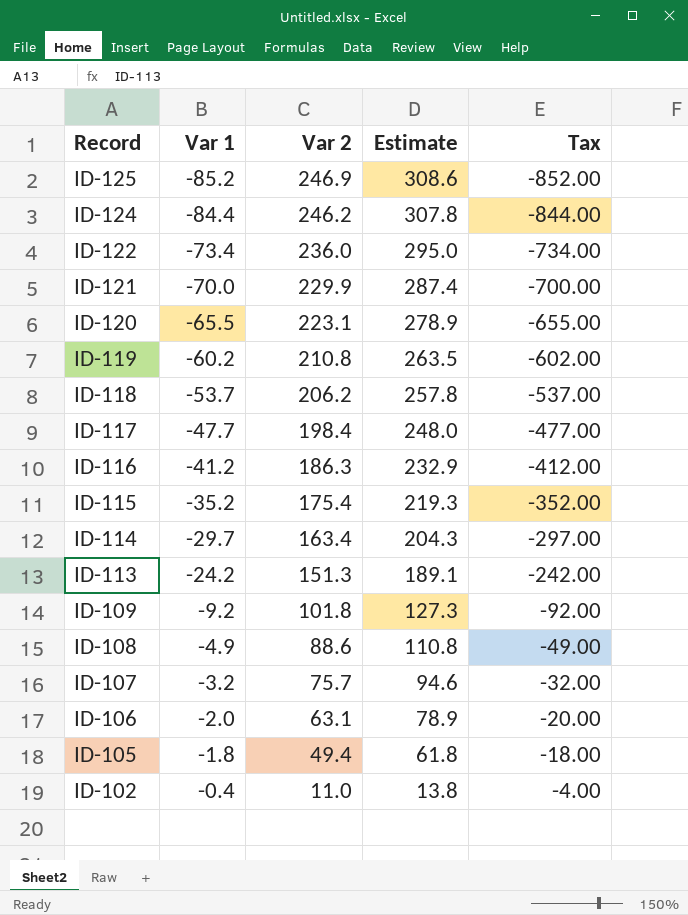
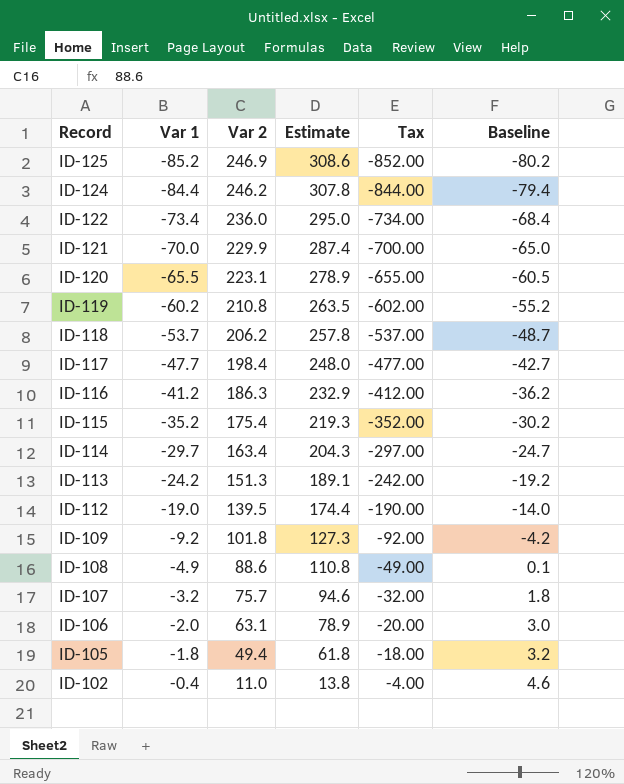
column Baseline | formula: none -> [Var 1] + 5
row ID-112: none -> -19.0 | 139.5 | 174.4 | -190.00 | -14.0

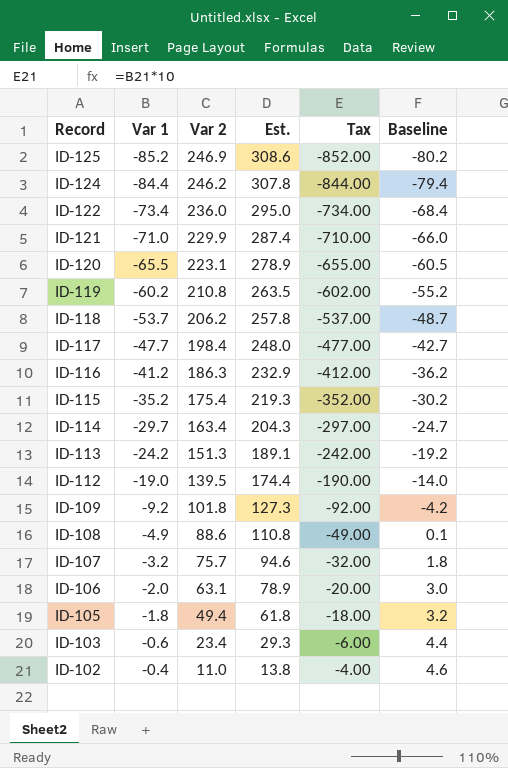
column name: Estimate -> Est.
ID-121 | Var 1: -70.0 -> -71.0
ID-121 | Tax: -700.00 -> -710.00
ID-121 | Baseline: -65.0 -> -66.0
row ID-103: none -> -0.6 | 23.4 | 29.3 | -6.00 | 4.4

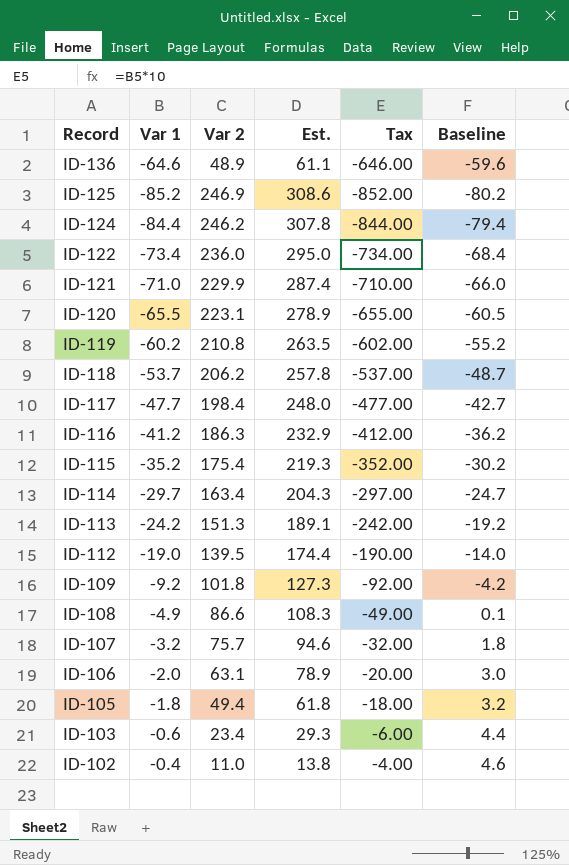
row ID-136: none -> -64.6 | 48.9 | 61.1 | -646.00 | -59.6
ID-108 | Var 2: 88.6 -> 86.6
ID-108 | Est.: 110.8 -> 108.3

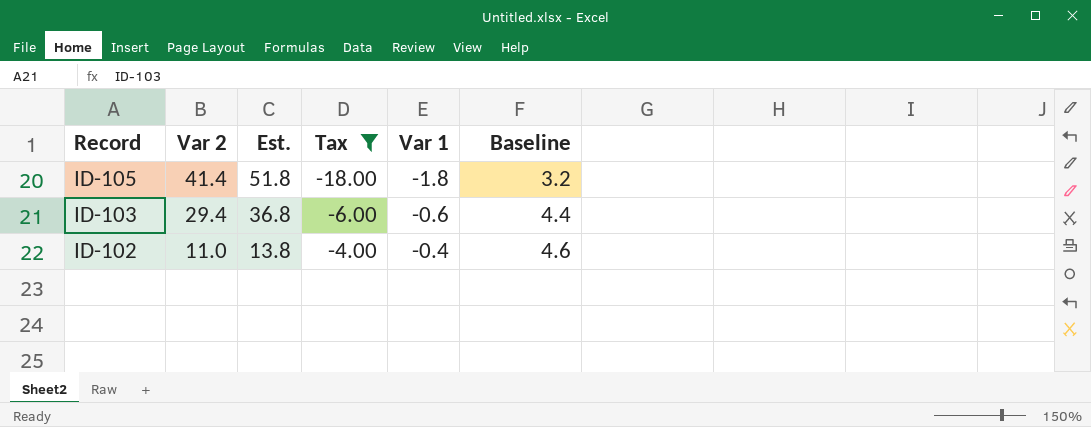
filter: none -> Tax >= -18.00
column Var 1 | position: 2 -> 5
ID-105 | Var 2: 49.4 -> 41.4
ID-105 | Est.: 61.8 -> 51.8
ID-103 | Var 2: 23.4 -> 29.4
ID-103 | Est.: 29.3 -> 36.8

